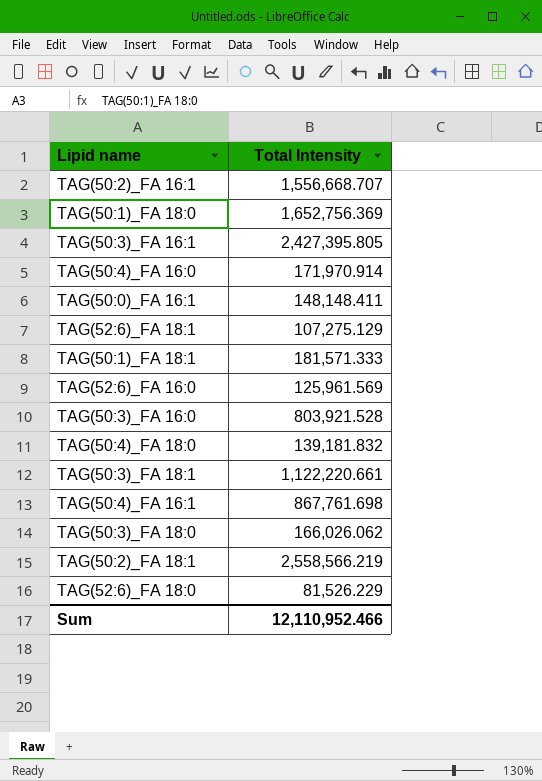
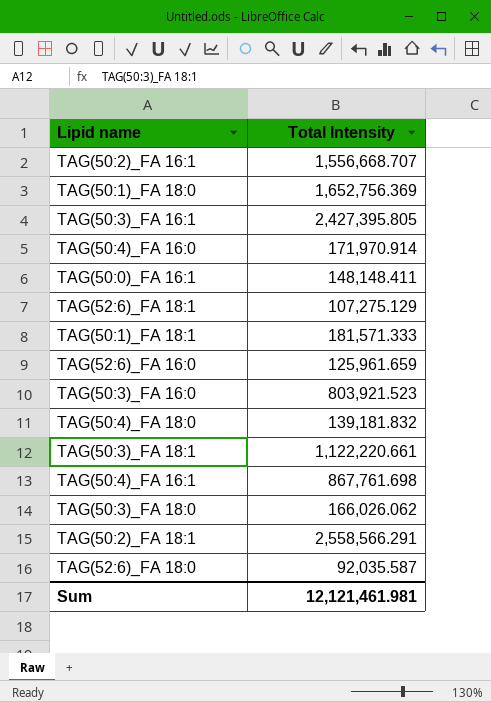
TAG(52:6)_FA 16:0 | Total Intensity: 125,961.569 -> 125,961.659
TAG(50:3)_FA 16:0 | Total Intensity: 803,921.528 -> 803,921.523
TAG(50:2)_FA 18:1 | Total Intensity: 2,558,566.219 -> 2,558,566.291
TAG(52:6)_FA 18:0 | Total Intensity: 81,526.229 -> 92,035.587
Sum | Total Intensity: 12,110,952.466 -> 12,121,461.981

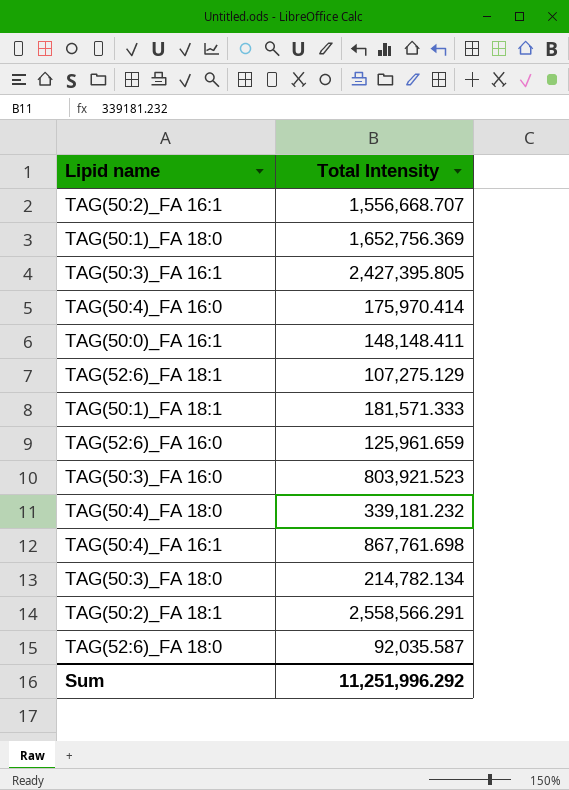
row TAG(50:3)_FA 18:1: 1,122,220.661 -> none
TAG(50:4)_FA 16:0 | Total Intensity: 171,970.914 -> 175,970.414
TAG(50:4)_FA 18:0 | Total Intensity: 139,181.832 -> 339,181.232
TAG(50:3)_FA 18:0 | Total Intensity: 166,026.062 -> 214,782.134
Sum | Total Intensity: 12,121,461.981 -> 11,251,996.292

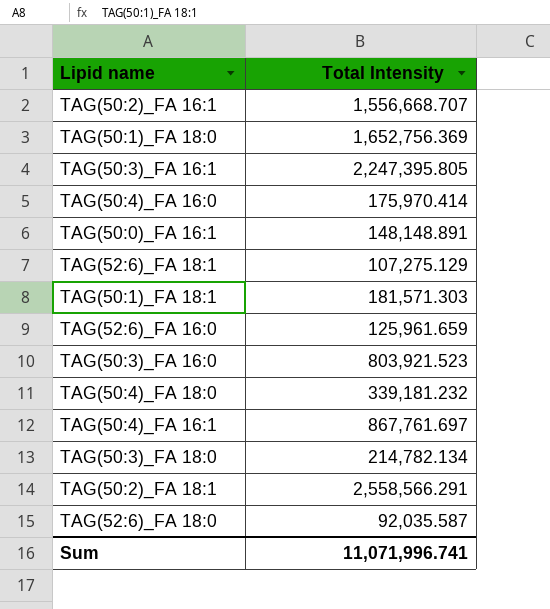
TAG(50:3)_FA 16:1 | Total Intensity: 2,427,395.805 -> 2,247,395.805
TAG(50:0)_FA 16:1 | Total Intensity: 148,148.411 -> 148,148.891
TAG(50:1)_FA 18:1 | Total Intensity: 181,571.333 -> 181,571.303
TAG(50:4)_FA 16:1 | Total Intensity: 867,761.698 -> 867,761.697
Sum | Total Intensity: 11,251,996.292 -> 11,071,996.741

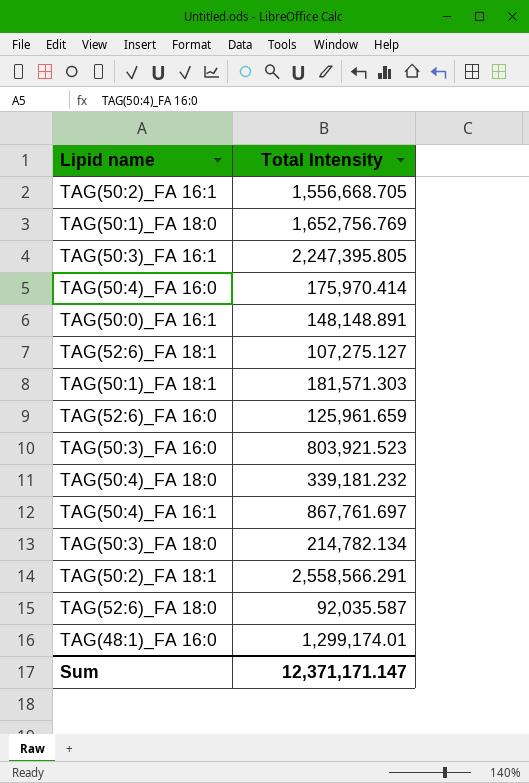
TAG(50:2)_FA 16:1 | Total Intensity: 1,556,668.707 -> 1,556,668.705
TAG(50:1)_FA 18:0 | Total Intensity: 1,652,756.369 -> 1,652,756.769
TAG(52:6)_FA 18:1 | Total Intensity: 107,275.129 -> 107,275.127
row TAG(48:1)_FA 16:0: none -> 1,299,174.01
Sum | Total Intensity: 11,071,996.741 -> 12,371,171.147

